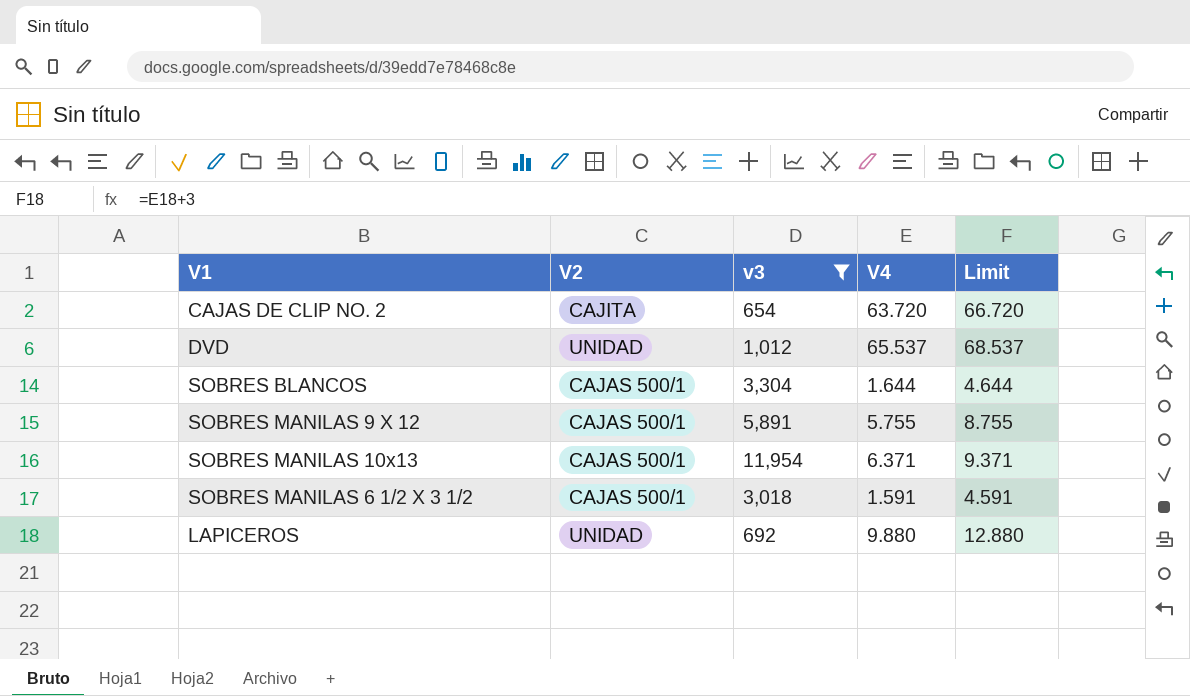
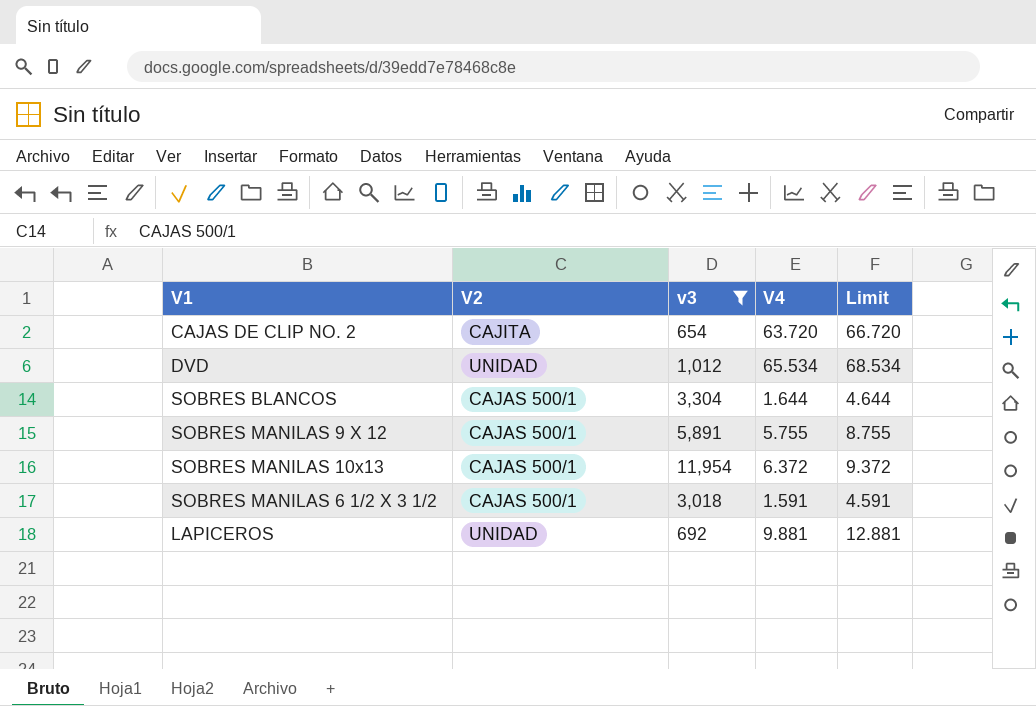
DVD | V4: 65.537 -> 65.534
DVD | Limit: 68.537 -> 68.534
SOBRES MANILAS 10x13 | V4: 6.371 -> 6.372
SOBRES MANILAS 10x13 | Limit: 9.371 -> 9.372
LAPICEROS | V4: 9.880 -> 9.881
LAPICEROS | Limit: 12.880 -> 12.881

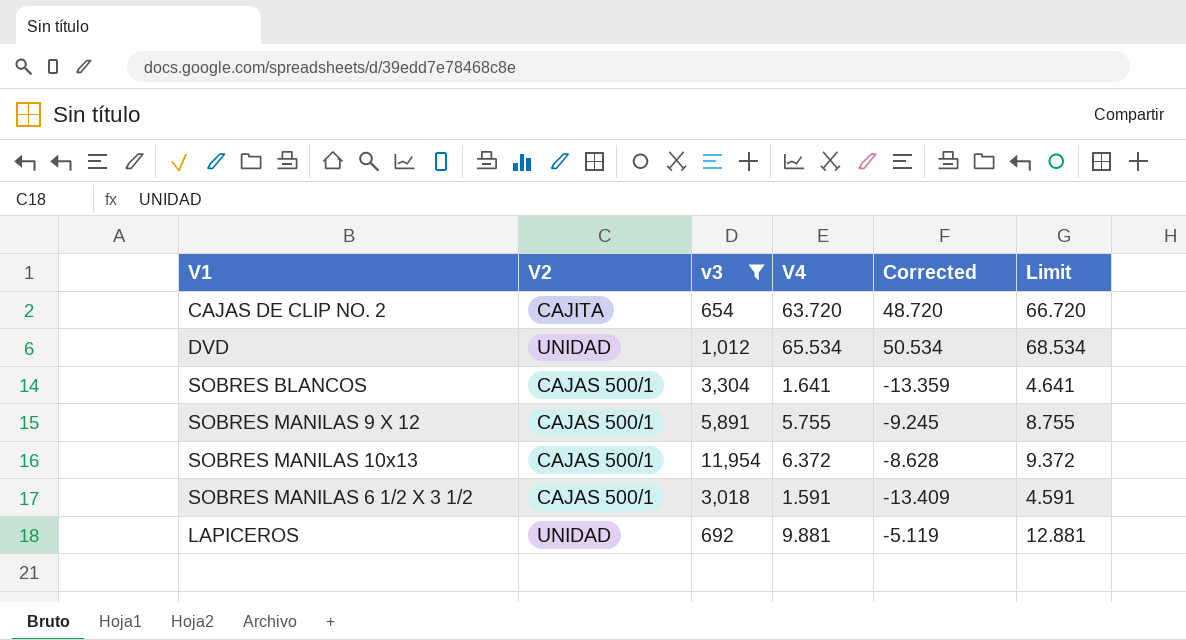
column Corrected | formula: none -> [V4] - 15
SOBRES BLANCOS | V4: 1.644 -> 1.641
SOBRES BLANCOS | Limit: 4.644 -> 4.641

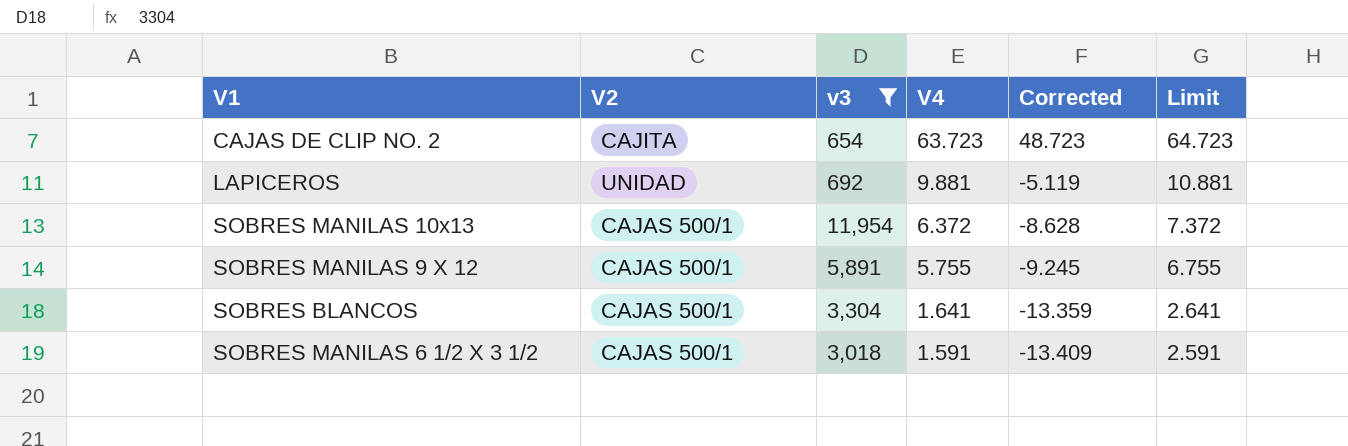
row order: none -> V4 descending
column Limit | formula: [V4] + 3 -> [V4] + 1
row DVD: UNIDAD | 1,012 | 65.534 | 50.534 | 68.534 -> none
CAJAS DE CLIP NO. 2 | V4: 63.720 -> 63.723
CAJAS DE CLIP NO. 2 | Corrected: 48.720 -> 48.723

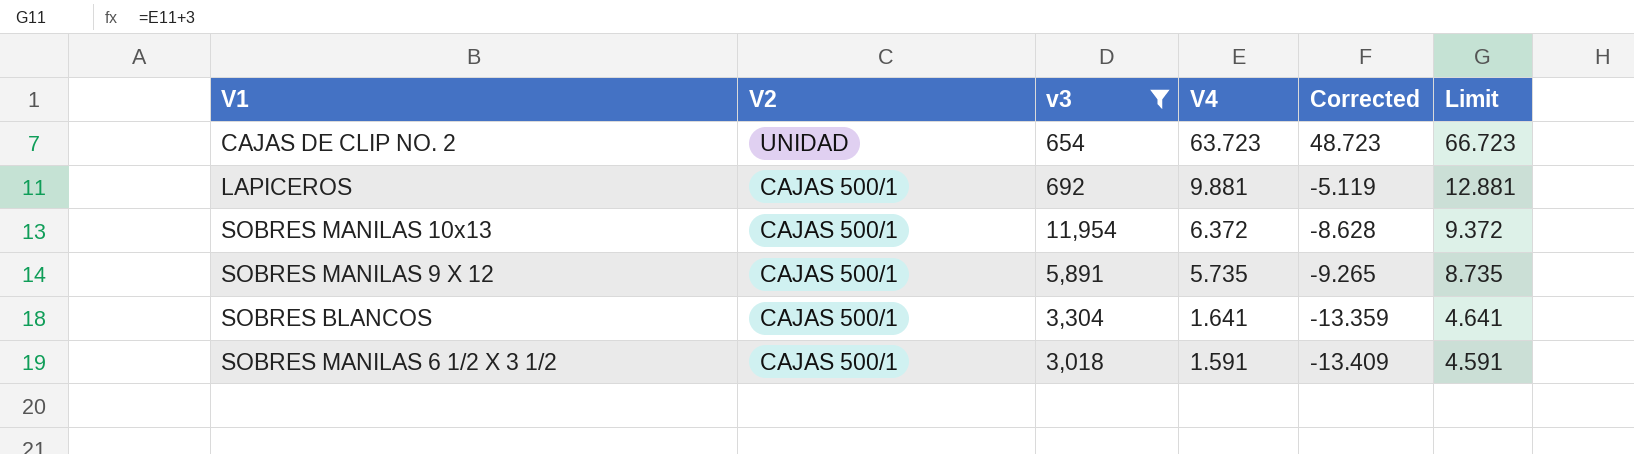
column Limit | formula: [V4] + 1 -> [V4] + 3
CAJAS DE CLIP NO. 2 | V2: CAJITA -> UNIDAD
LAPICEROS | V2: UNIDAD -> CAJAS 500/1
SOBRES MANILAS 9 X 12 | V4: 5.755 -> 5.735
SOBRES MANILAS 9 X 12 | Corrected: -9.245 -> -9.265

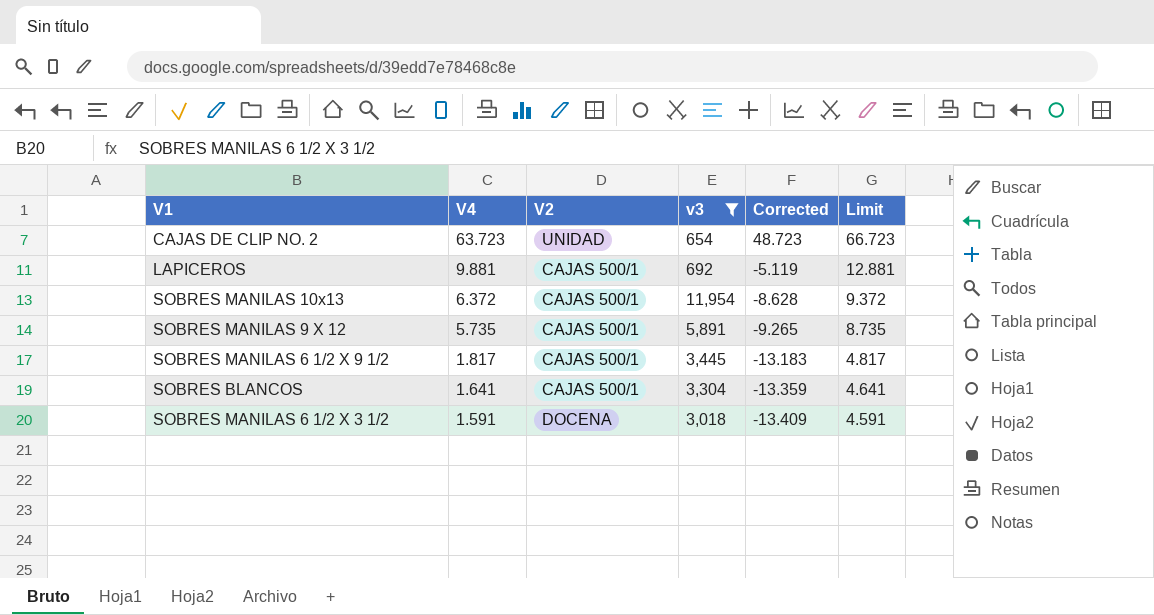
column V4 | position: 4 -> 2
row SOBRES MANILAS 6 1/2 X 9 1/2: none -> 1.817 | CAJAS 500/1 | 3,445 | -13.183 | 4.817
SOBRES MANILAS 6 1/2 X 3 1/2 | V2: CAJAS 500/1 -> DOCENA

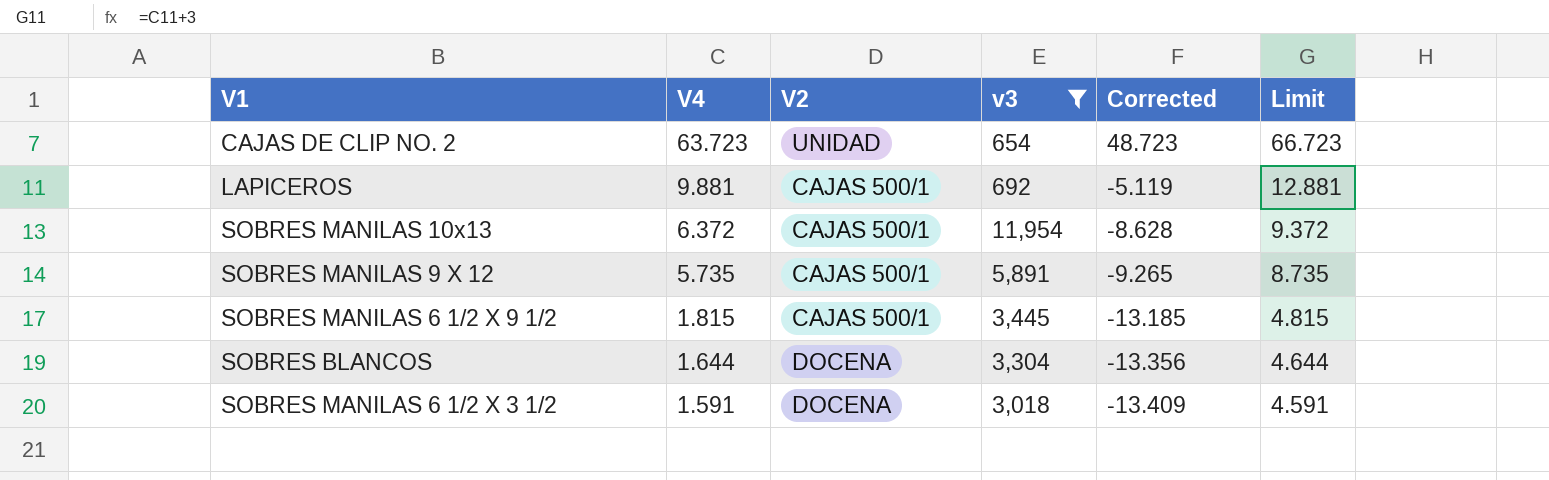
SOBRES MANILAS 6 1/2 X 9 1/2 | V4: 1.817 -> 1.815
SOBRES MANILAS 6 1/2 X 9 1/2 | Corrected: -13.183 -> -13.185
SOBRES MANILAS 6 1/2 X 9 1/2 | Limit: 4.817 -> 4.815
SOBRES BLANCOS | V4: 1.641 -> 1.644
SOBRES BLANCOS | V2: CAJAS 500/1 -> DOCENA
SOBRES BLANCOS | Corrected: -13.359 -> -13.356
SOBRES BLANCOS | Limit: 4.641 -> 4.644

